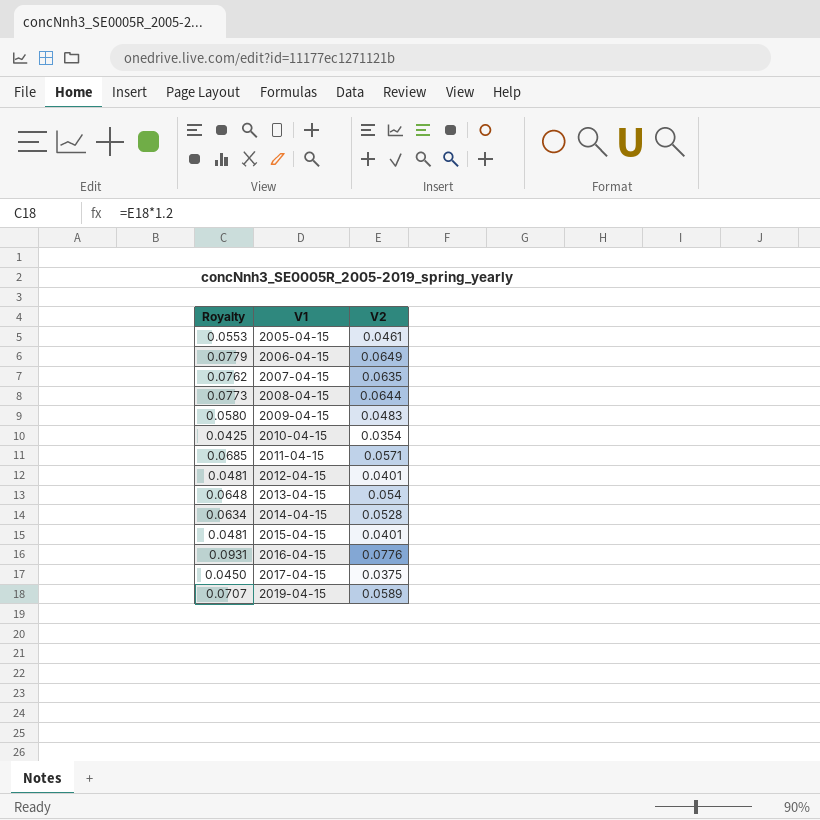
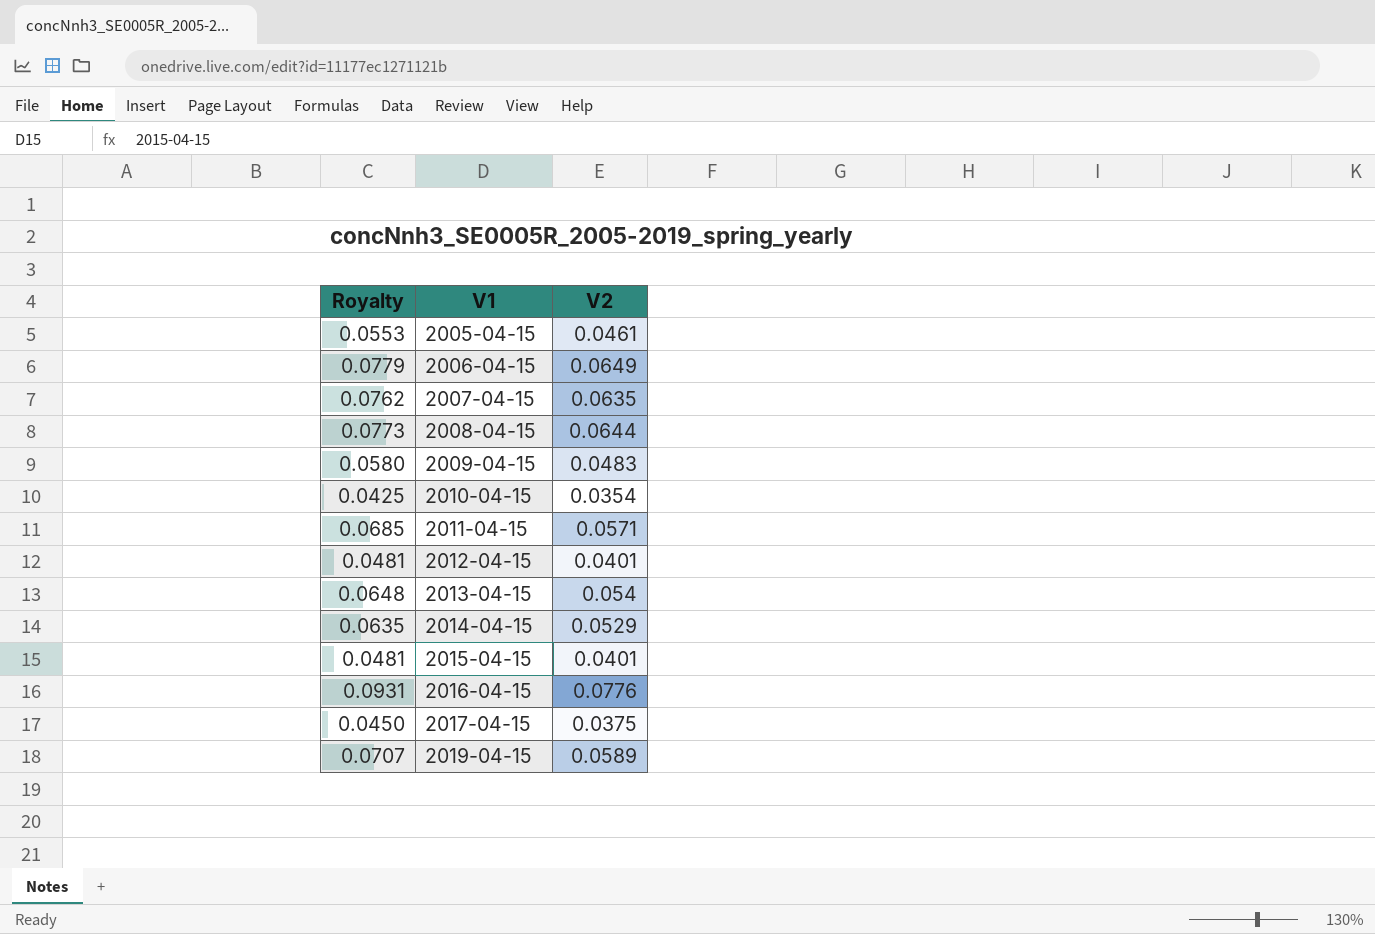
2014-04-15 | Royalty: 0.0634 -> 0.0635
2014-04-15 | V2: 0.0528 -> 0.0529

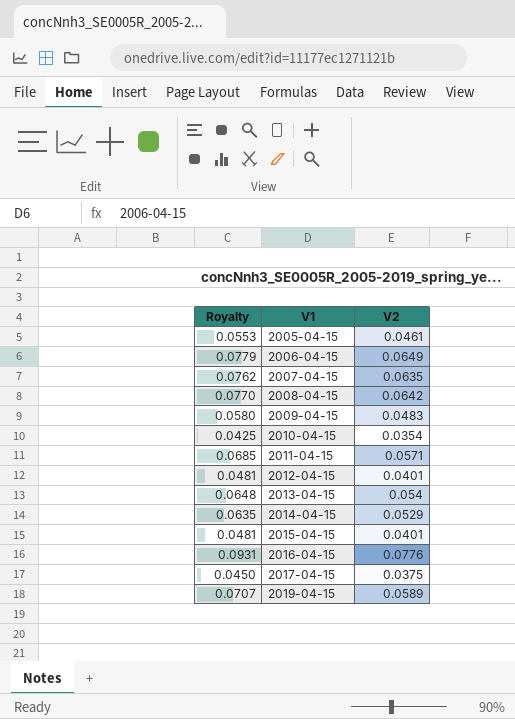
2008-04-15 | Royalty: 0.0773 -> 0.0770
2008-04-15 | V2: 0.0644 -> 0.0642

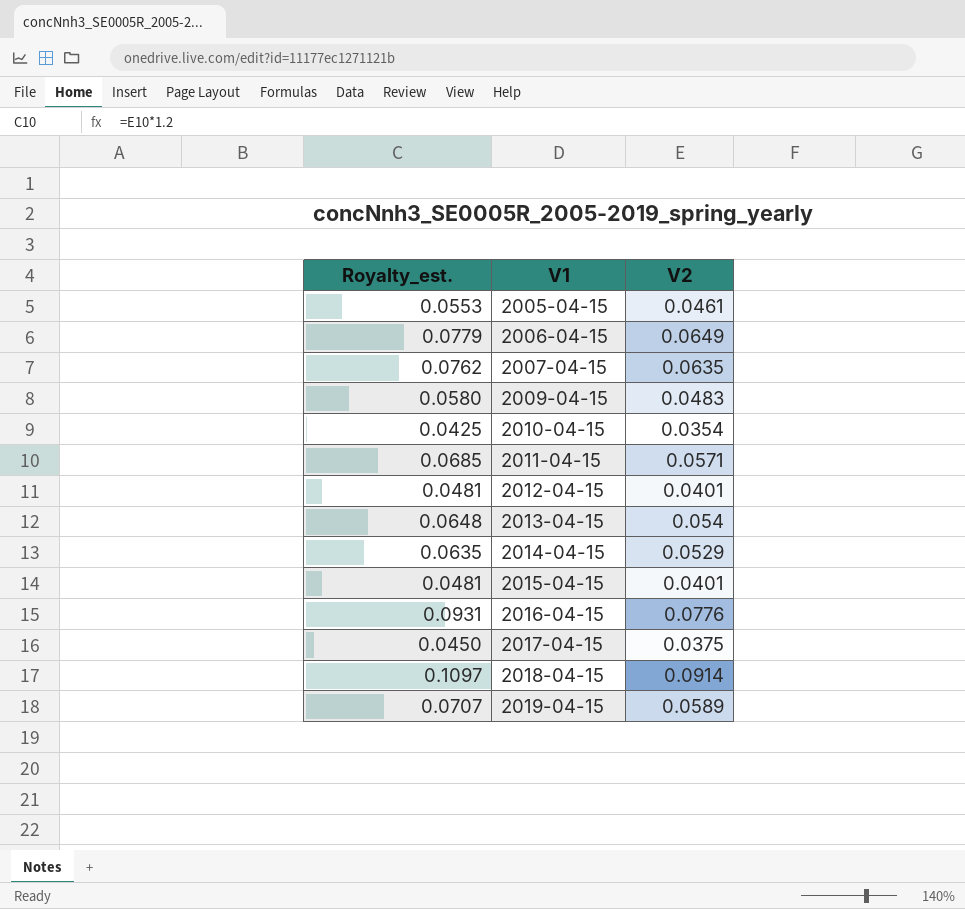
column name: Royalty -> Royalty_est.
row 2008-04-15: 0.0770 | 0.0642 -> none
row 2018-04-15: none -> 0.1097 | 0.0914

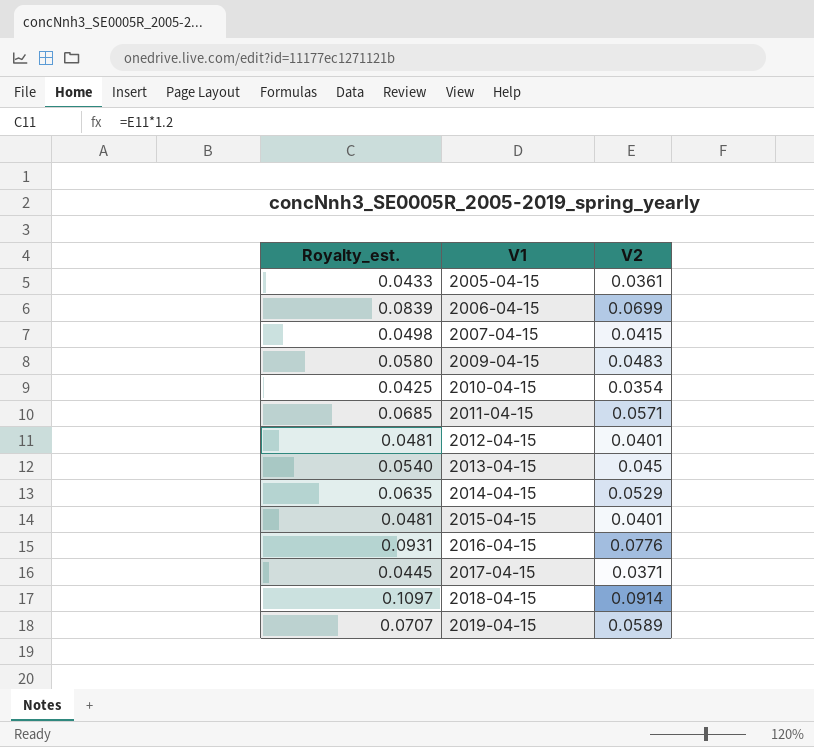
2005-04-15 | Royalty_est.: 0.0553 -> 0.0433
2005-04-15 | V2: 0.0461 -> 0.0361
2006-04-15 | Royalty_est.: 0.0779 -> 0.0839
2006-04-15 | V2: 0.0649 -> 0.0699
2007-04-15 | Royalty_est.: 0.0762 -> 0.0498
2007-04-15 | V2: 0.0635 -> 0.0415
2013-04-15 | Royalty_est.: 0.0648 -> 0.0540
2013-04-15 | V2: 0.054 -> 0.045
2017-04-15 | Royalty_est.: 0.0450 -> 0.0445
2017-04-15 | V2: 0.0375 -> 0.0371

